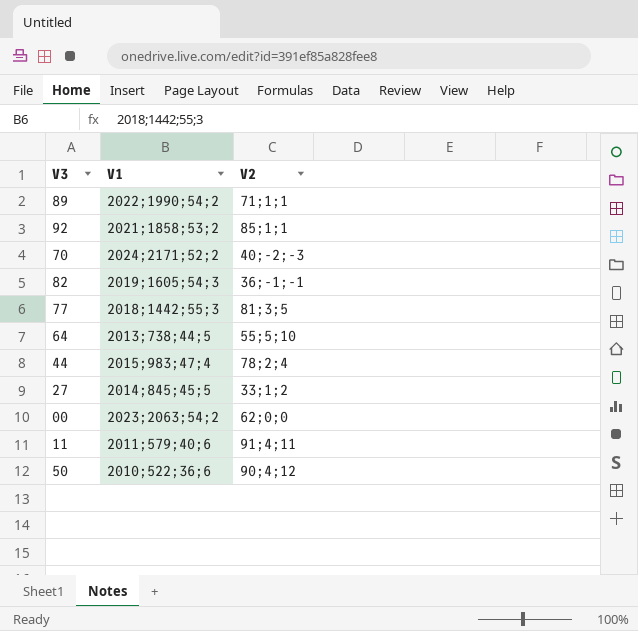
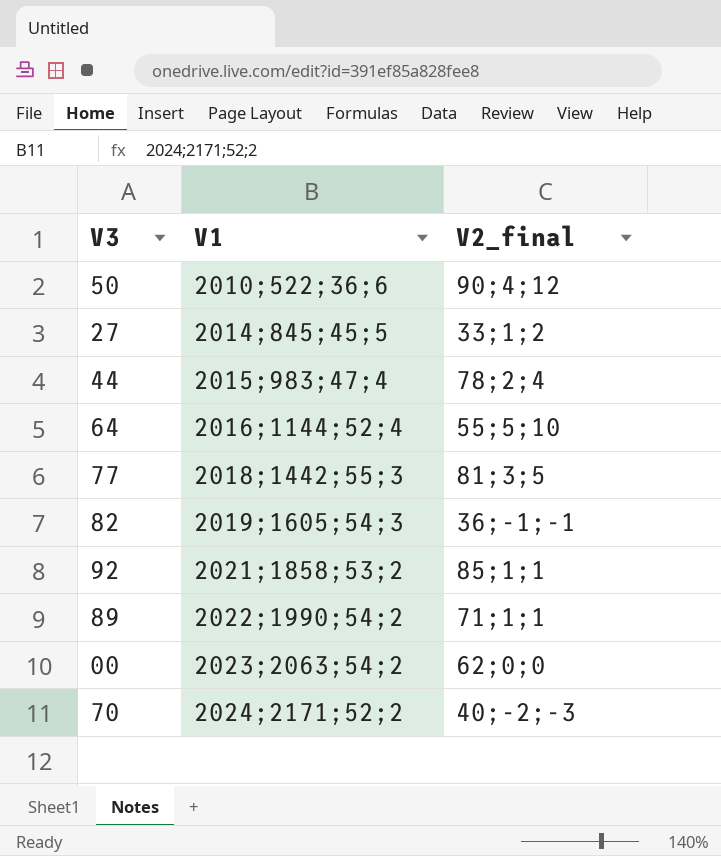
row order: none -> V1 ascending
column name: V2 -> V2_final
row 11: 2011;579;40;6 | 91;4;11 -> none
64 | V1: 2013;738;44;5 -> 2016;1144;52;4

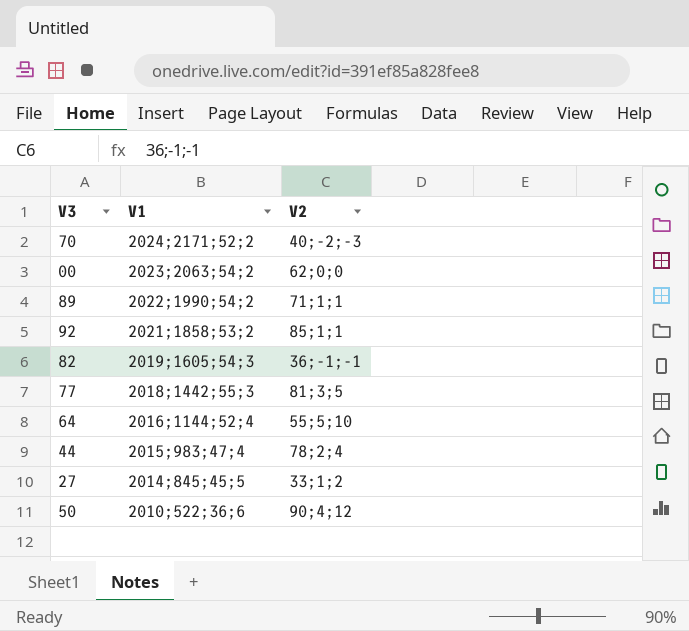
row order: V1 ascending -> V1 descending
column name: V2_final -> V2

